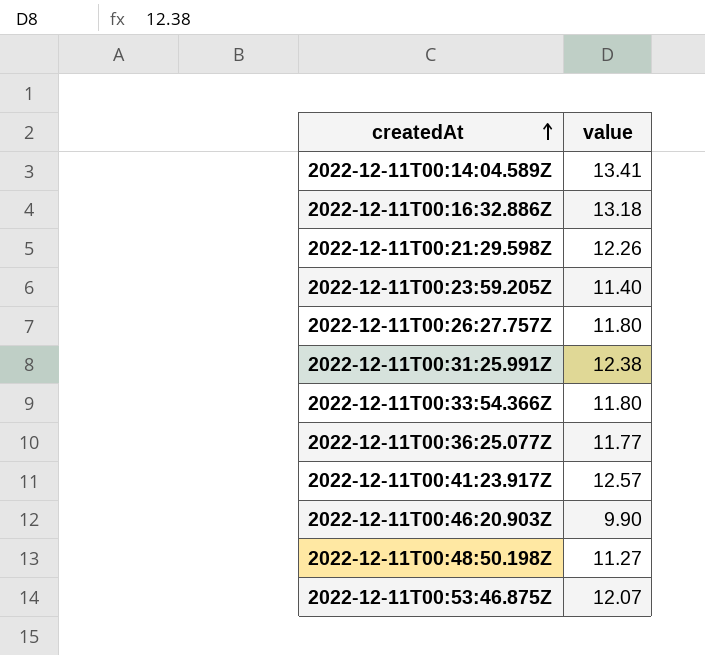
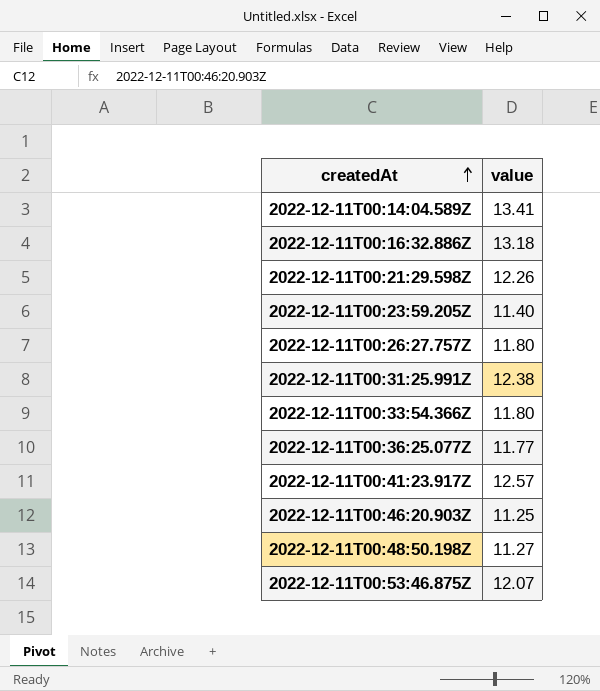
2022-12-11T00:46:20.903Z | value: 9.90 -> 11.25

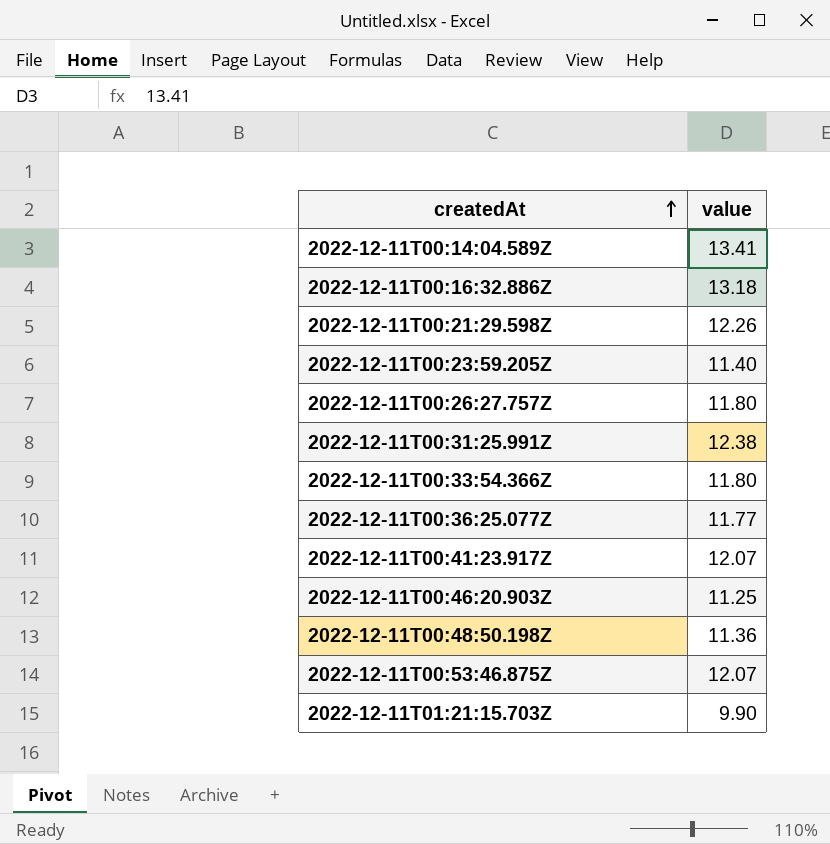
2022-12-11T00:41:23.917Z | value: 12.57 -> 12.07
2022-12-11T00:48:50.198Z | value: 11.27 -> 11.36
row 2022-12-11T01:21:15.703Z: none -> 9.90

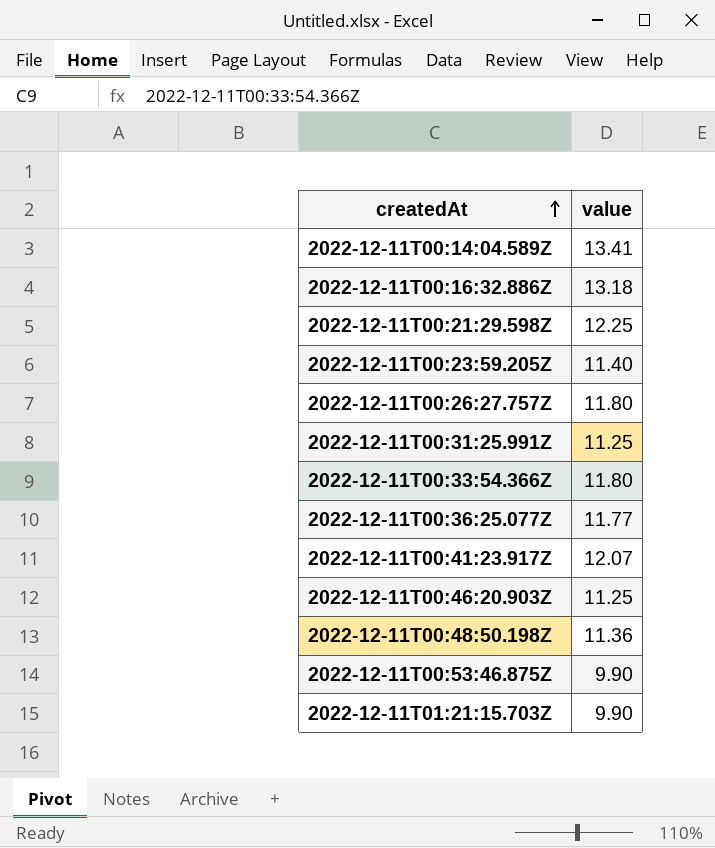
2022-12-11T00:21:29.598Z | value: 12.26 -> 12.25
2022-12-11T00:31:25.991Z | value: 12.38 -> 11.25
2022-12-11T00:53:46.875Z | value: 12.07 -> 9.90

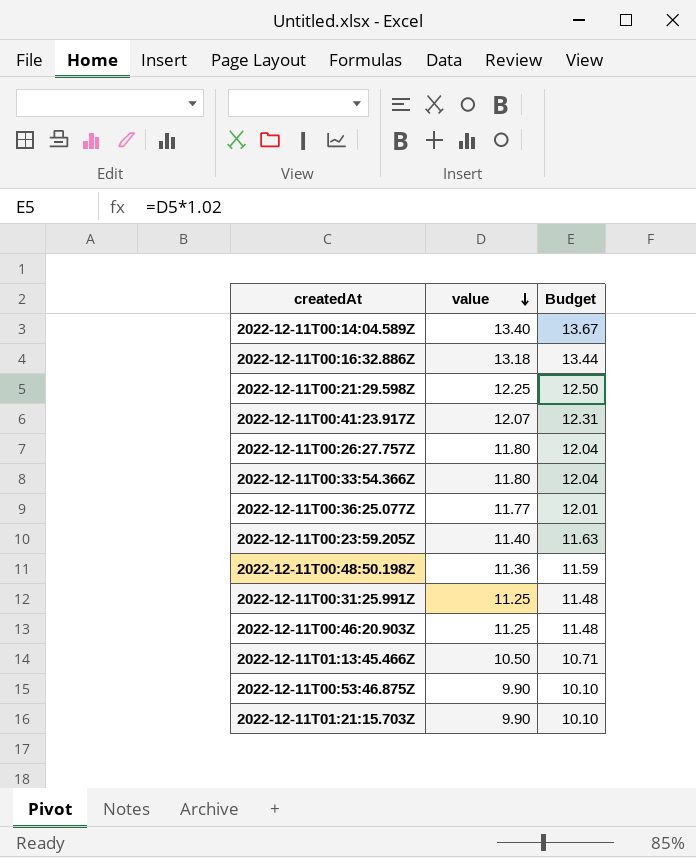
row order: createdAt ascending -> value descending
column Budget | formula: none -> [value] * 1.02
2022-12-11T00:14:04.589Z | value: 13.41 -> 13.40
row 2022-12-11T01:13:45.466Z: none -> 10.50 | 10.71

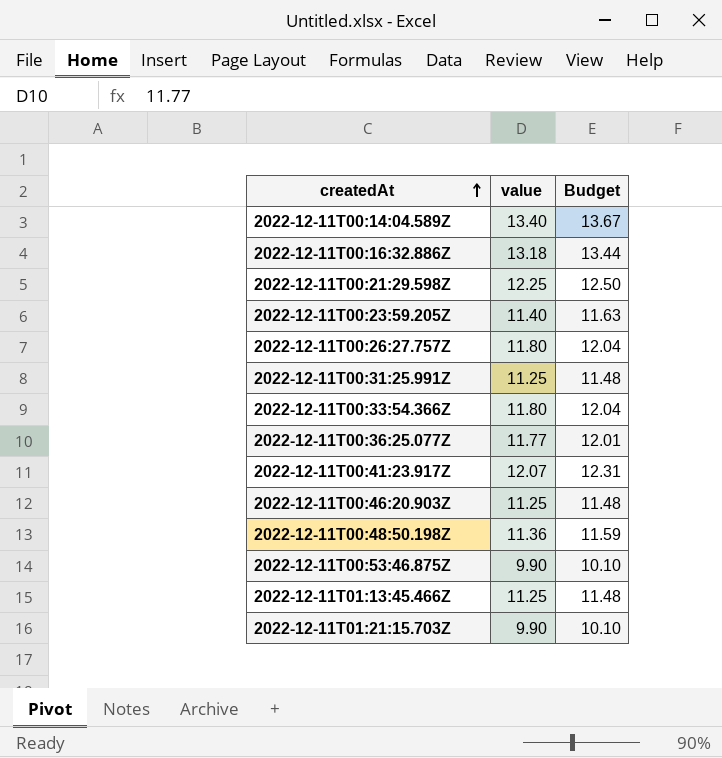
row order: value descending -> createdAt ascending
2022-12-11T01:13:45.466Z | value: 10.50 -> 11.25
2022-12-11T01:13:45.466Z | Budget: 10.71 -> 11.48

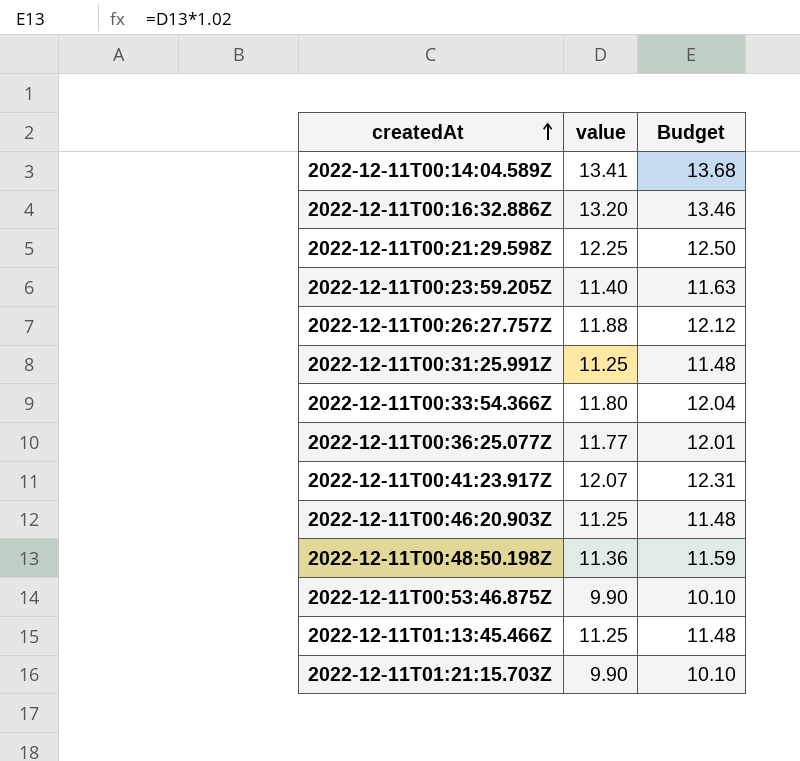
2022-12-11T00:14:04.589Z | value: 13.40 -> 13.41
2022-12-11T00:14:04.589Z | Budget: 13.67 -> 13.68
2022-12-11T00:16:32.886Z | value: 13.18 -> 13.20
2022-12-11T00:16:32.886Z | Budget: 13.44 -> 13.46
2022-12-11T00:26:27.757Z | value: 11.80 -> 11.88
2022-12-11T00:26:27.757Z | Budget: 12.04 -> 12.12

